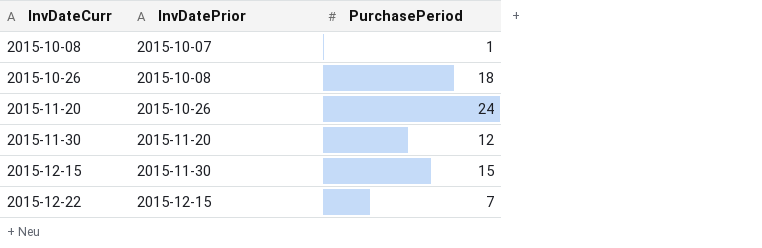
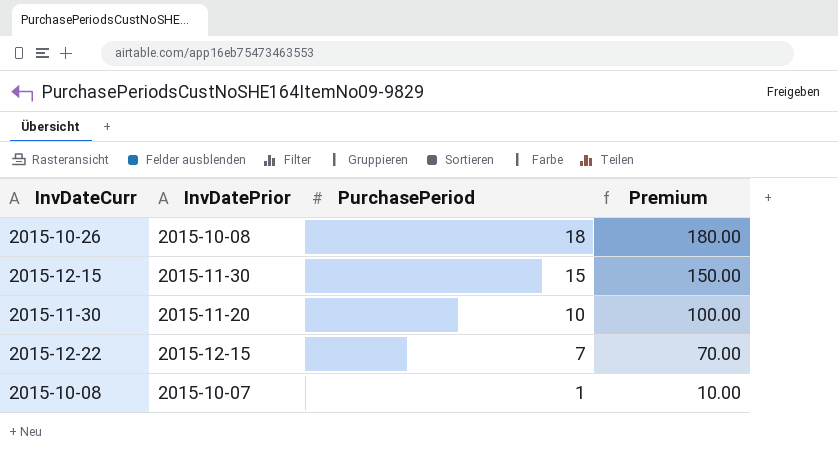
row order: InvDateCurr ascending -> PurchasePeriod descending
column Premium | formula: none -> [PurchasePeriod] * 10
row 2015-11-20: 2015-10-26 | 24 -> none
2015-11-30 | PurchasePeriod: 12 -> 10

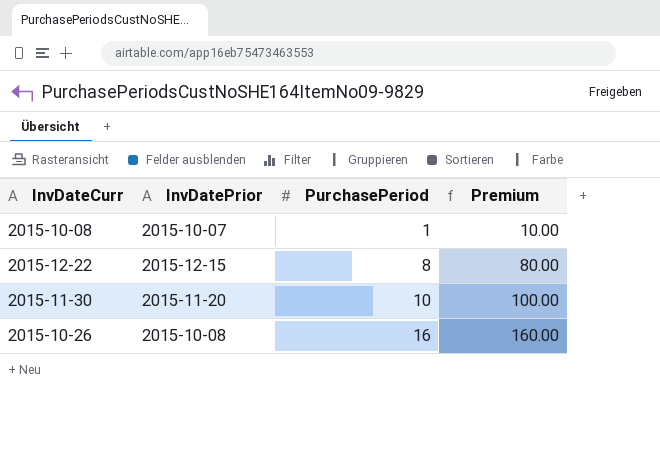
row order: PurchasePeriod descending -> PurchasePeriod ascending
row 2015-12-15: 2015-11-30 | 15 | 150.00 -> none
2015-12-22 | PurchasePeriod: 7 -> 8
2015-12-22 | Premium: 70.00 -> 80.00
2015-10-26 | PurchasePeriod: 18 -> 16
2015-10-26 | Premium: 180.00 -> 160.00

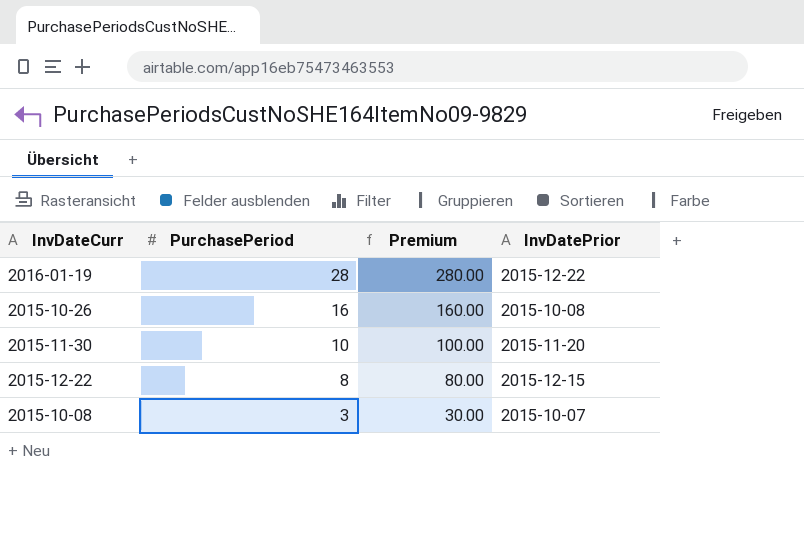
row order: PurchasePeriod ascending -> PurchasePeriod descending
column InvDatePrior | position: 2 -> 4
row 2016-01-19: none -> 28 | 280.00 | 2015-12-22
2015-10-08 | PurchasePeriod: 1 -> 3
2015-10-08 | Premium: 10.00 -> 30.00

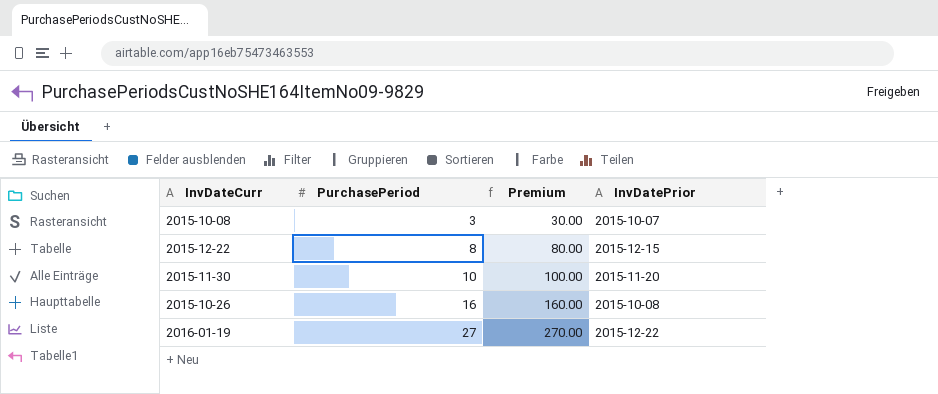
row order: PurchasePeriod descending -> PurchasePeriod ascending
2016-01-19 | PurchasePeriod: 28 -> 27
2016-01-19 | Premium: 280.00 -> 270.00

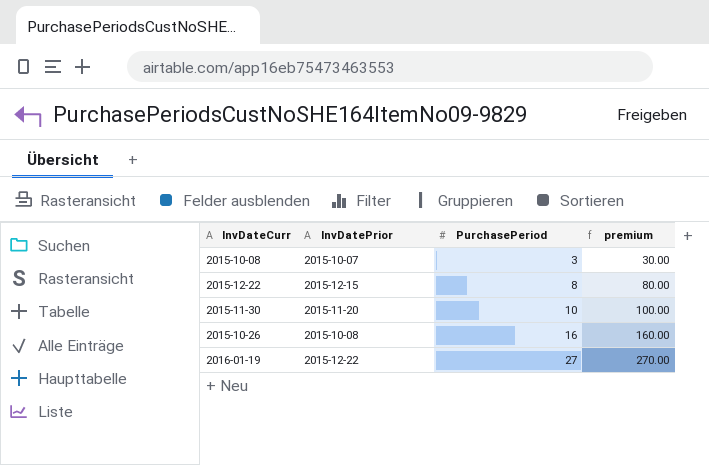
column InvDatePrior | position: 4 -> 2
column name: Premium -> premium

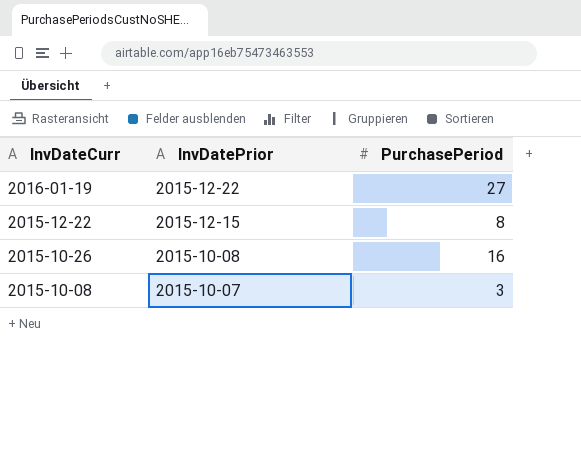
row order: PurchasePeriod ascending -> InvDateCurr descending
column premium | formula: [PurchasePeriod] * 10 -> none
row 2015-11-30: 2015-11-20 | 10 | 100.00 -> none

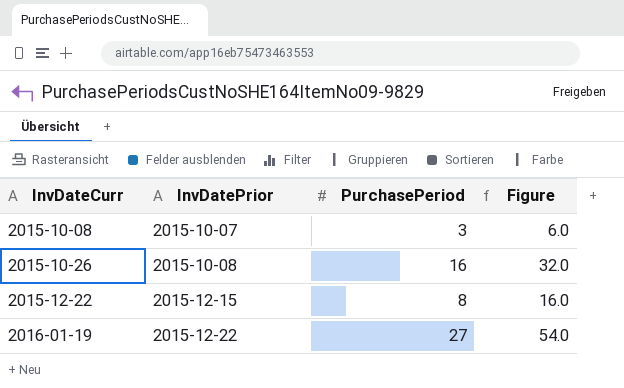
row order: InvDateCurr descending -> InvDateCurr ascending
column Figure | formula: none -> [PurchasePeriod] * 2

